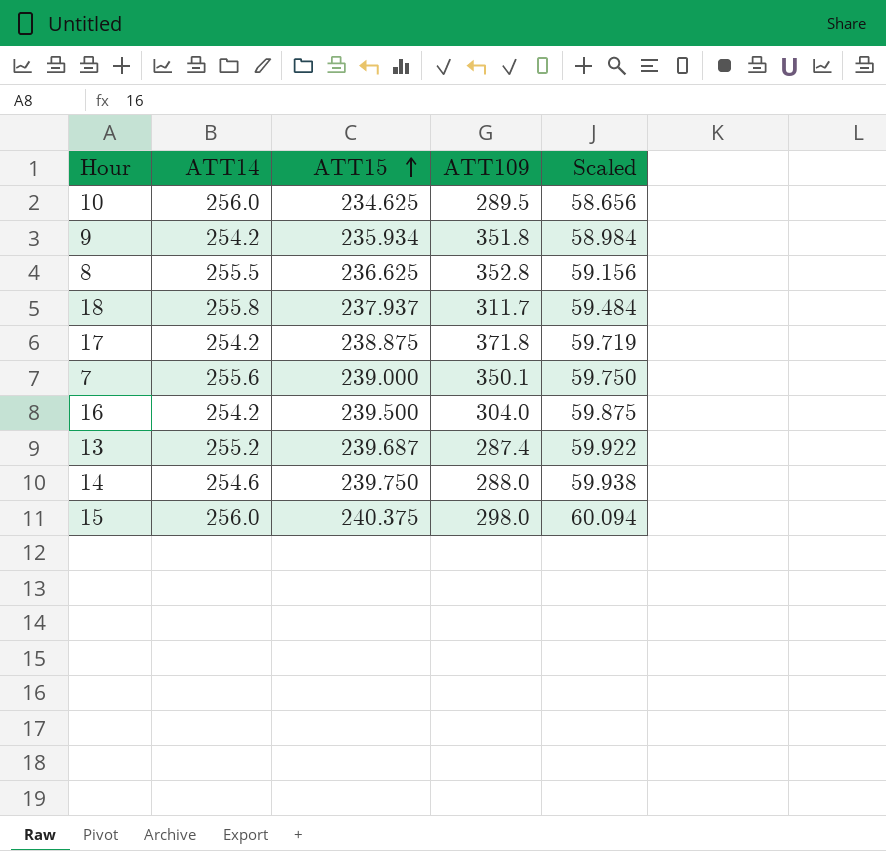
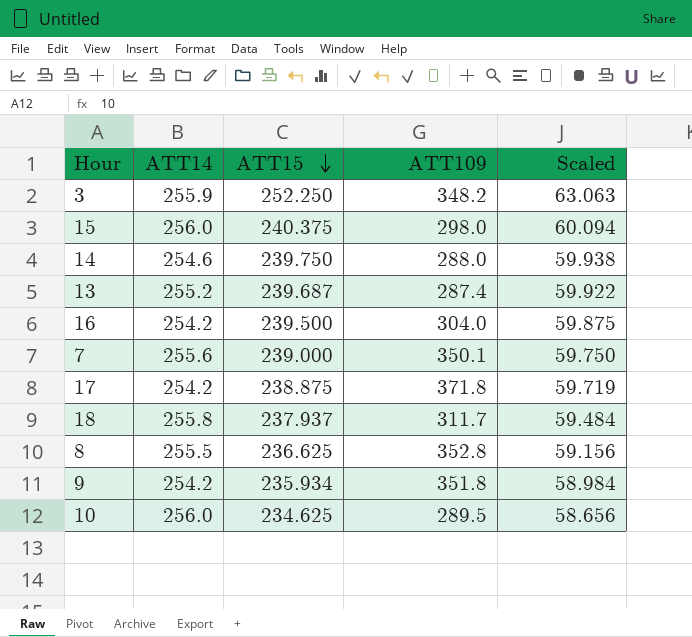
row order: ATT15 ascending -> ATT15 descending
row 3: none -> 255.9 | 252.250 | 348.2 | 63.063

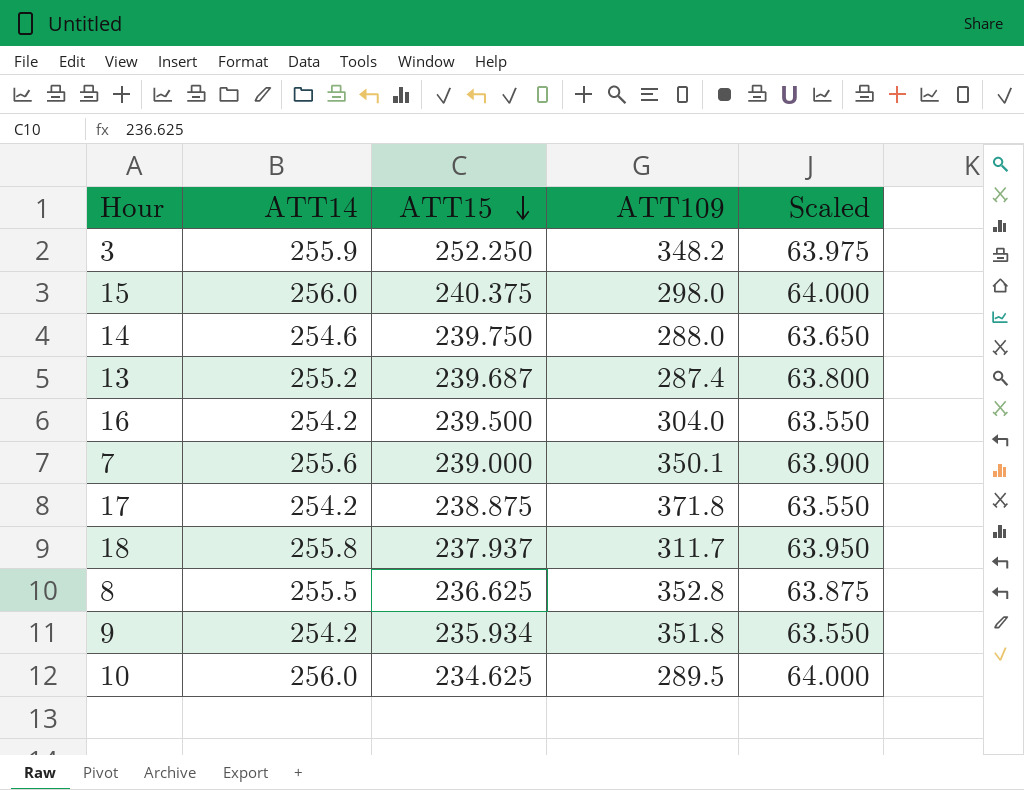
column Scaled | formula: [ATT15] * 0.25 -> [ATT14] * 0.25

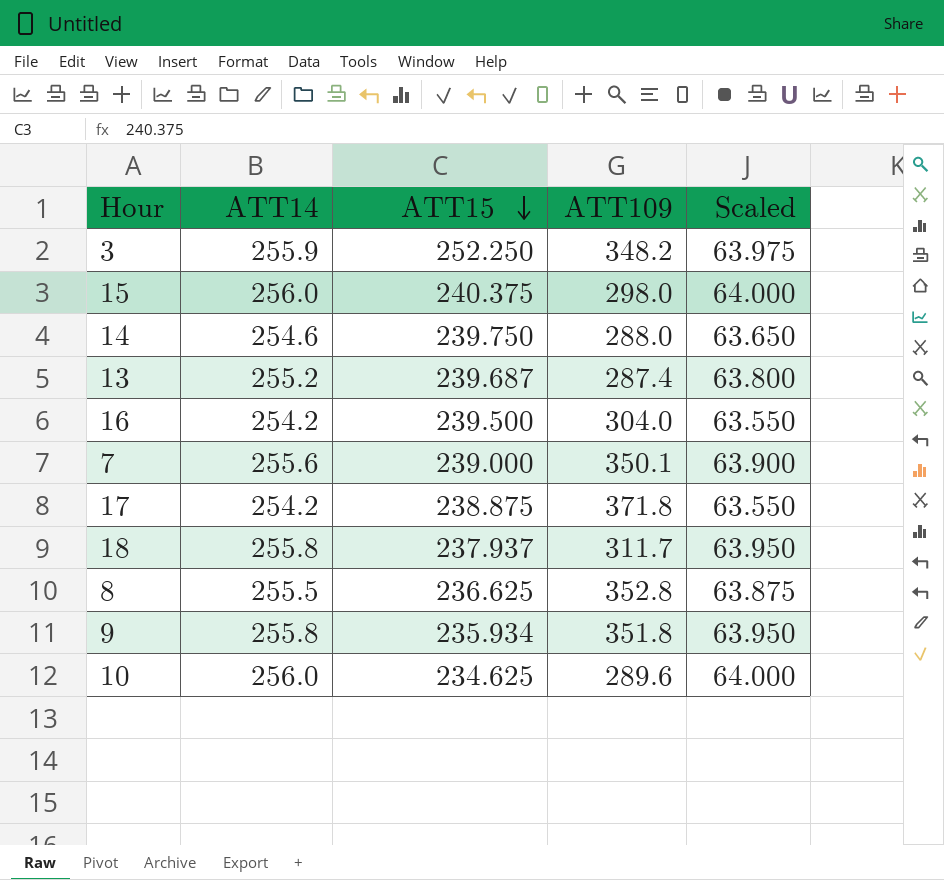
9 | ATT14: 254.2 -> 255.8
9 | Scaled: 63.550 -> 63.950
10 | ATT109: 289.5 -> 289.6

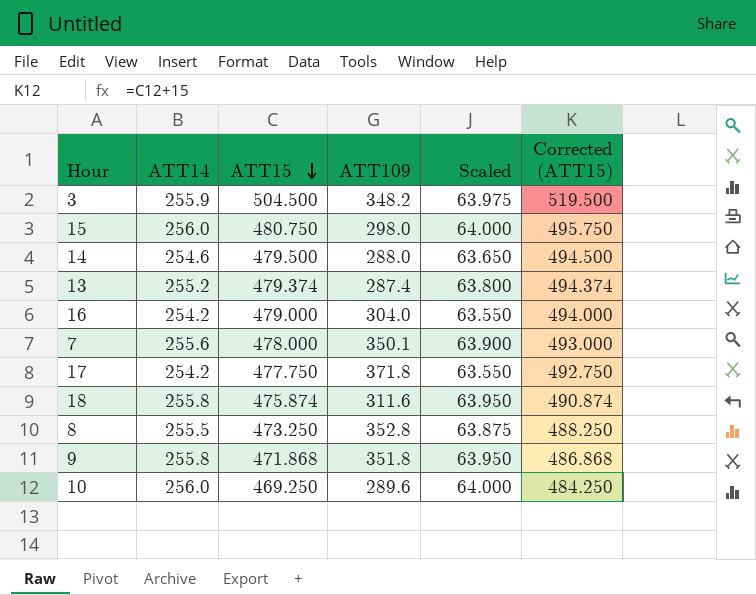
column Corrected (ATT15) | formula: none -> [ATT15] + 15
3 | ATT15: 252.250 -> 504.500
15 | ATT15: 240.375 -> 480.750
14 | ATT15: 239.750 -> 479.500
13 | ATT15: 239.687 -> 479.374
16 | ATT15: 239.500 -> 479.000
7 | ATT15: 239.000 -> 478.000
17 | ATT15: 238.875 -> 477.750
18 | ATT15: 237.937 -> 475.874
18 | ATT109: 311.7 -> 311.6
8 | ATT15: 236.625 -> 473.250
9 | ATT15: 235.934 -> 471.868
10 | ATT15: 234.625 -> 469.250

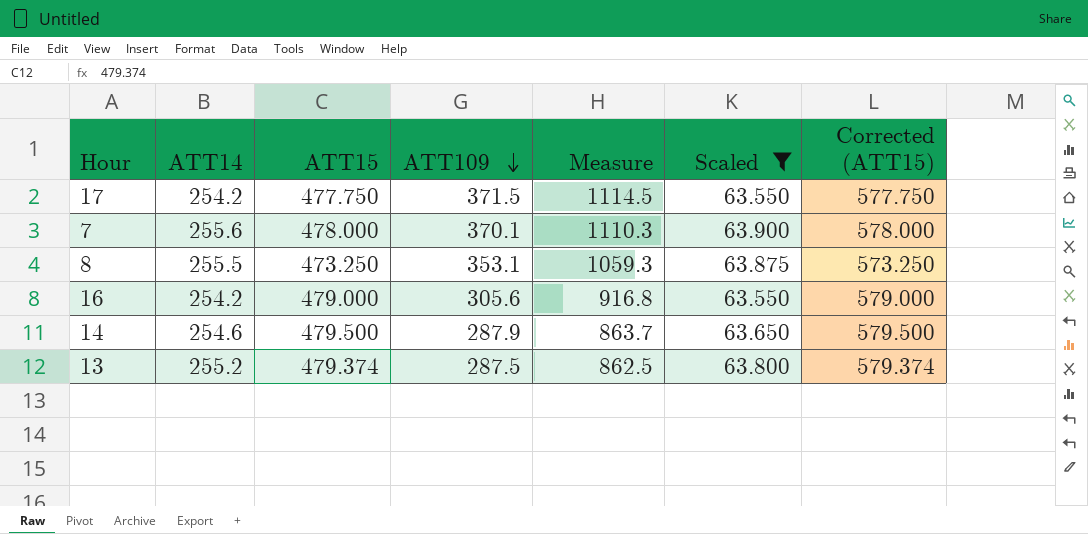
filter: none -> Scaled <= 63.900
row order: ATT15 descending -> ATT109 descending
column Measure | formula: none -> [ATT109] * 3
column Corrected (ATT15) | formula: [ATT15] + 15 -> [ATT15] + 100
17 | ATT109: 371.8 -> 371.5
7 | ATT109: 350.1 -> 370.1
8 | ATT109: 352.8 -> 353.1
16 | ATT109: 304.0 -> 305.6
14 | ATT109: 288.0 -> 287.9
13 | ATT109: 287.4 -> 287.5

